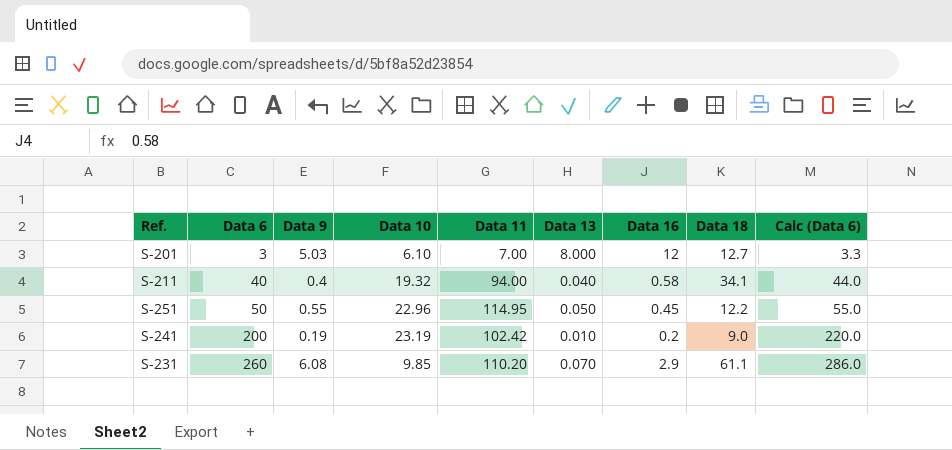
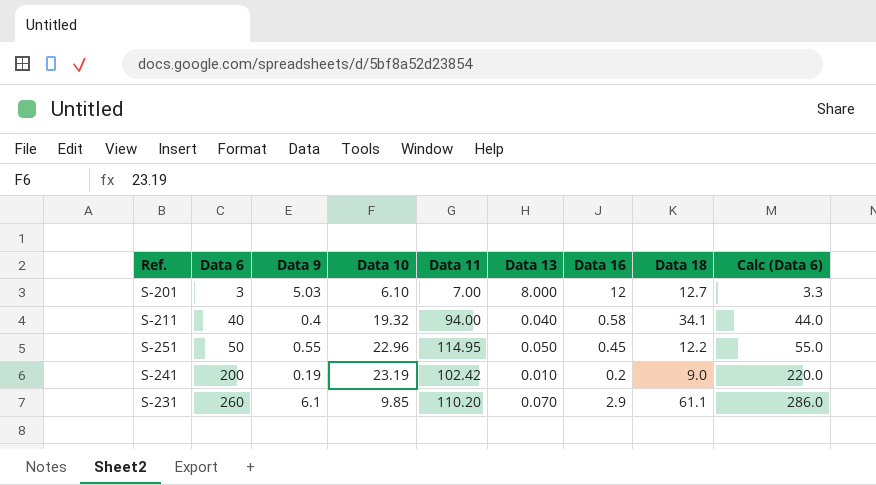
S-231 | Data 9: 6.08 -> 6.1

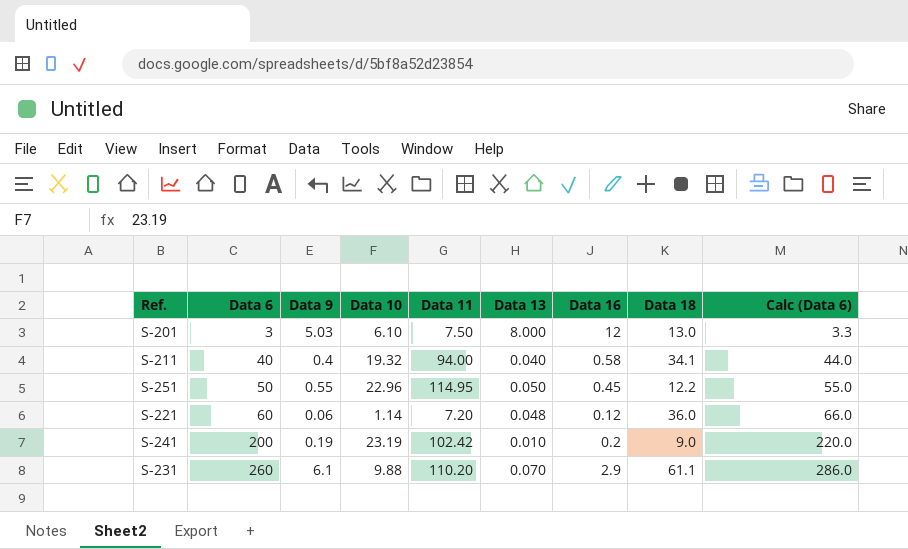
S-201 | Data 11: 7.00 -> 7.50
S-201 | Data 18: 12.7 -> 13.0
row S-221: none -> 60 | 0.06 | 1.14 | 7.20 | 0.048 | 0.12 | 36.0 | 66.0
S-231 | Data 10: 9.85 -> 9.88

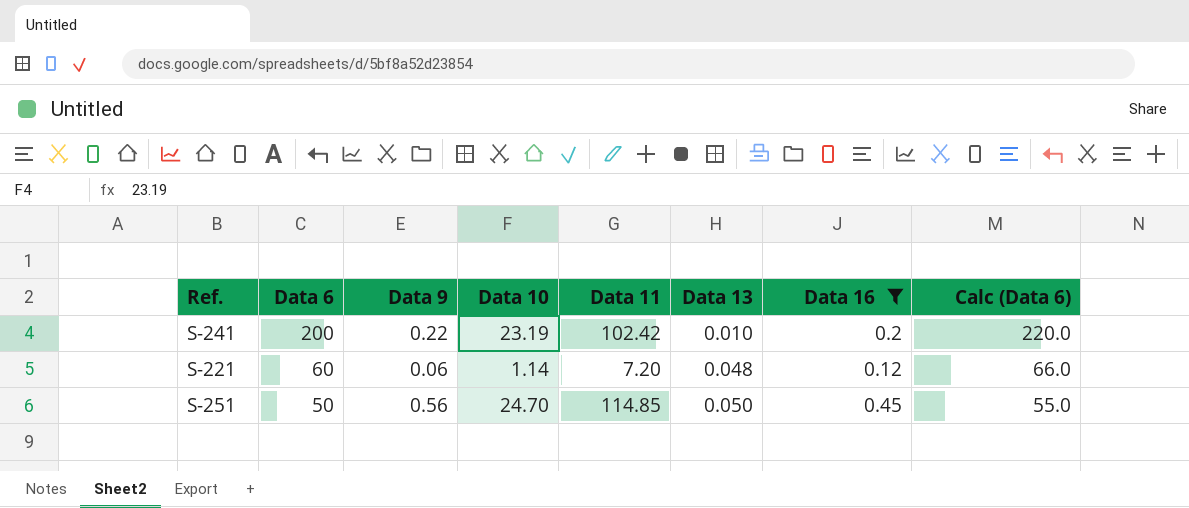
filter: none -> Data 16 <= 0.45
row order: Data 6 ascending -> Data 6 descending
column Data 18 | position: 8 -> none
S-241 | Data 9: 0.19 -> 0.22
S-251 | Data 9: 0.55 -> 0.56
S-251 | Data 10: 22.96 -> 24.70
S-251 | Data 11: 114.95 -> 114.85

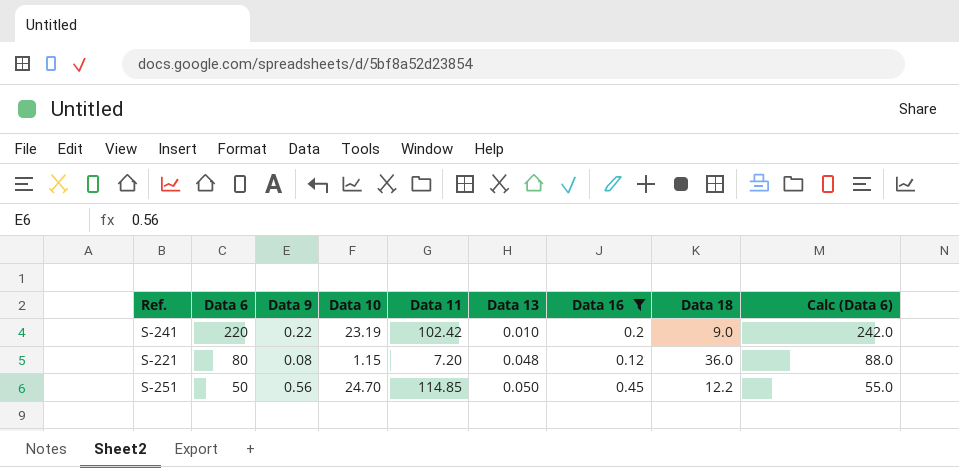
column Data 18 | position: none -> 8
S-241 | Data 6: 200 -> 220
S-241 | Calc (Data 6): 220.0 -> 242.0
S-221 | Data 6: 60 -> 80
S-221 | Data 9: 0.06 -> 0.08
S-221 | Data 10: 1.14 -> 1.15
S-221 | Calc (Data 6): 66.0 -> 88.0

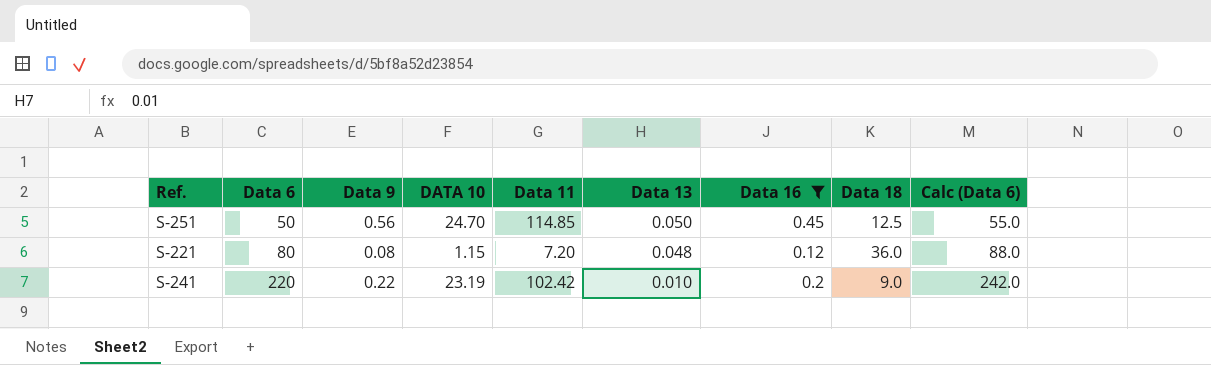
row order: Data 6 descending -> Data 6 ascending
column name: Data 10 -> DATA 10
S-251 | Data 18: 12.2 -> 12.5

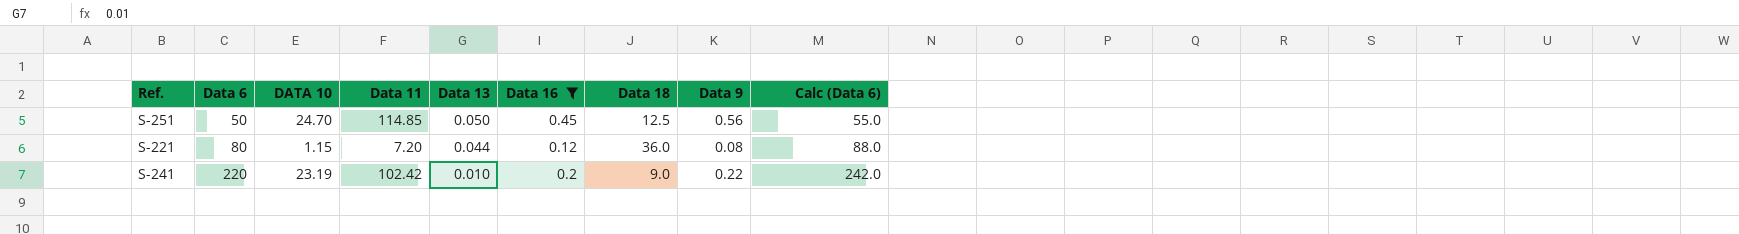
column Data 9 | position: 3 -> 8
S-221 | Data 13: 0.048 -> 0.044

